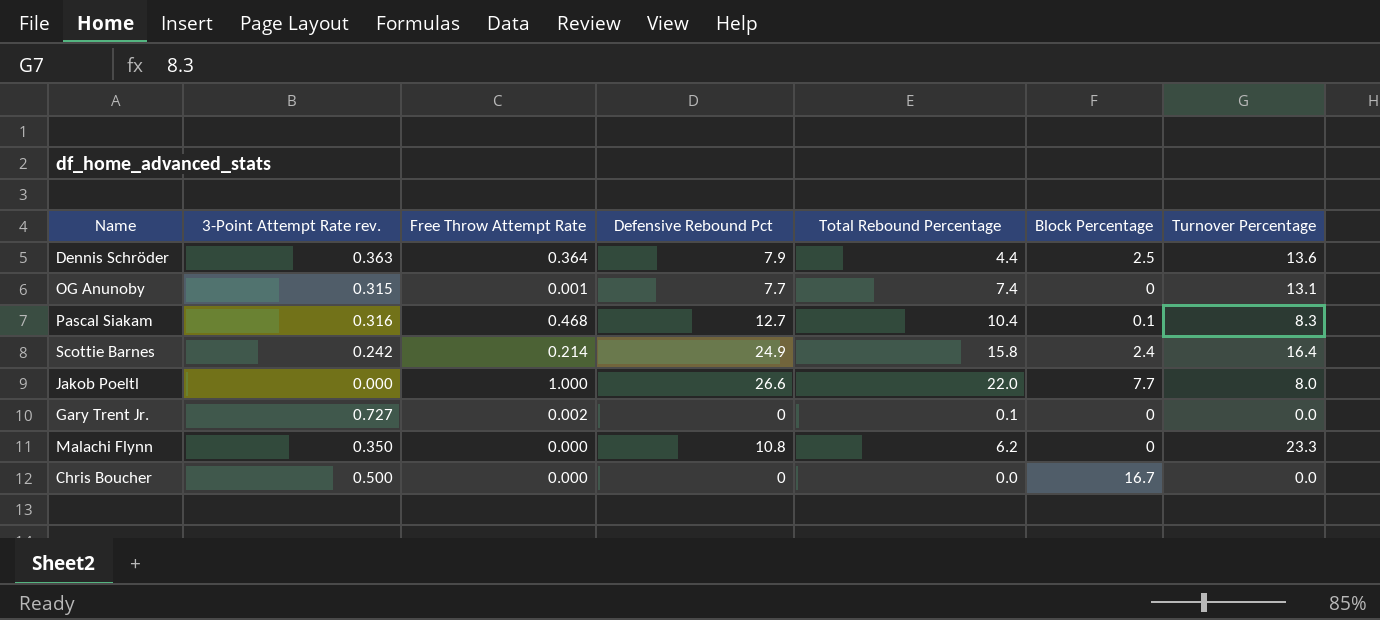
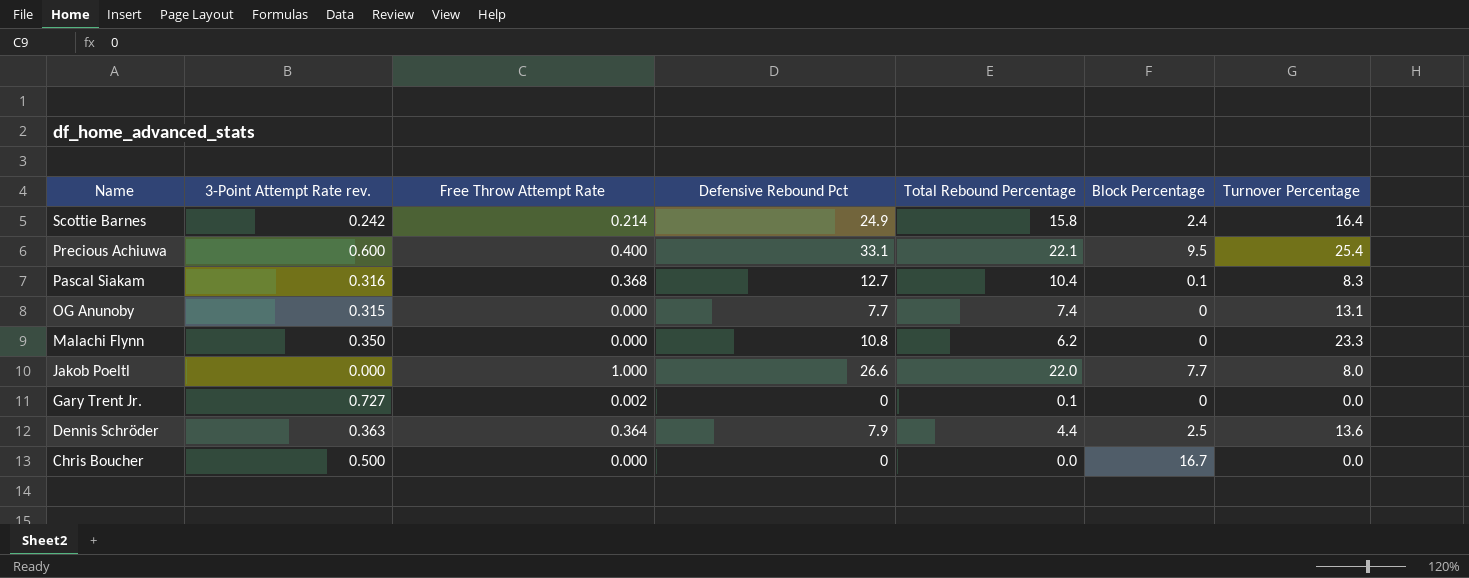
row order: none -> Name descending
row Precious Achiuwa: none -> 0.600 | 0.400 | 33.1 | 22.1 | 9.5 | 25.4
Pascal Siakam | Free Throw Attempt Rate: 0.468 -> 0.368
OG Anunoby | Free Throw Attempt Rate: 0.001 -> 0.000

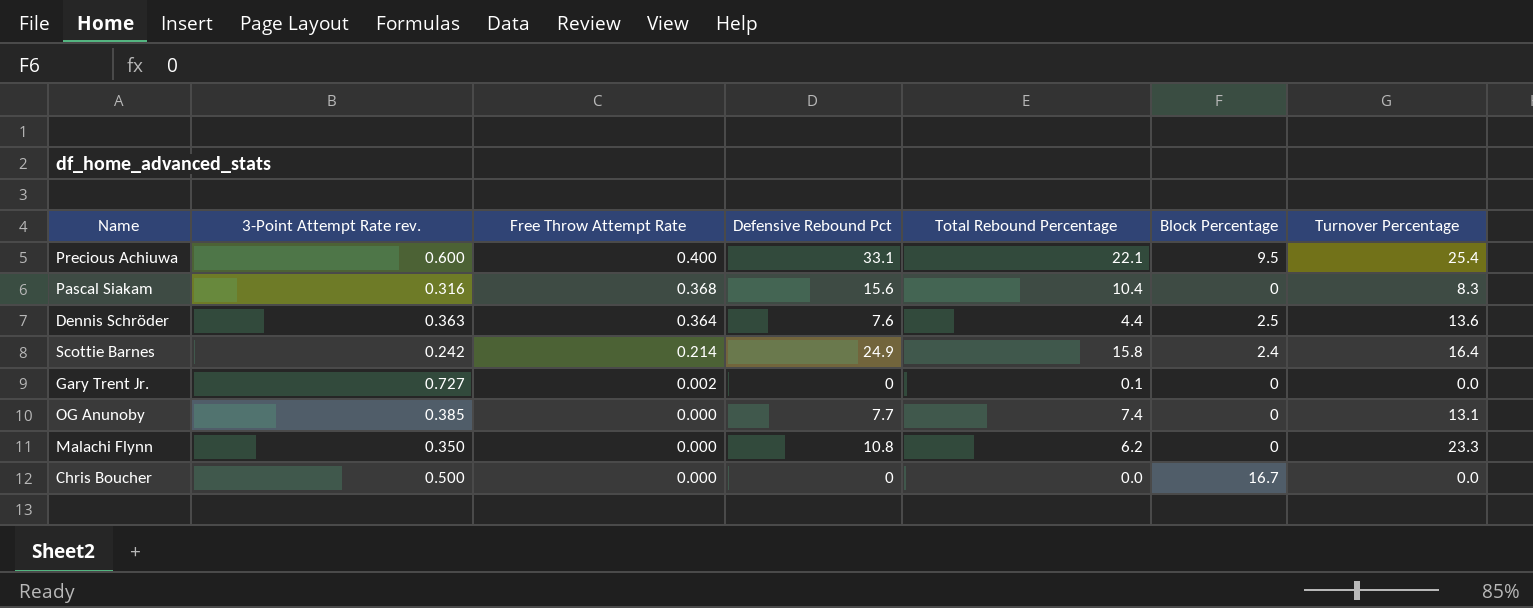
row order: Name descending -> Free Throw Attempt Rate descending
row Jakob Poeltl: 0.000 | 1.000 | 26.6 | 22.0 | 7.7 | 8.0 -> none
Pascal Siakam | Defensive Rebound Pct: 12.7 -> 15.6
Pascal Siakam | Block Percentage: 0.1 -> 0
Dennis Schröder | Defensive Rebound Pct: 7.9 -> 7.6
OG Anunoby | 3-Point Attempt Rate rev.: 0.315 -> 0.385

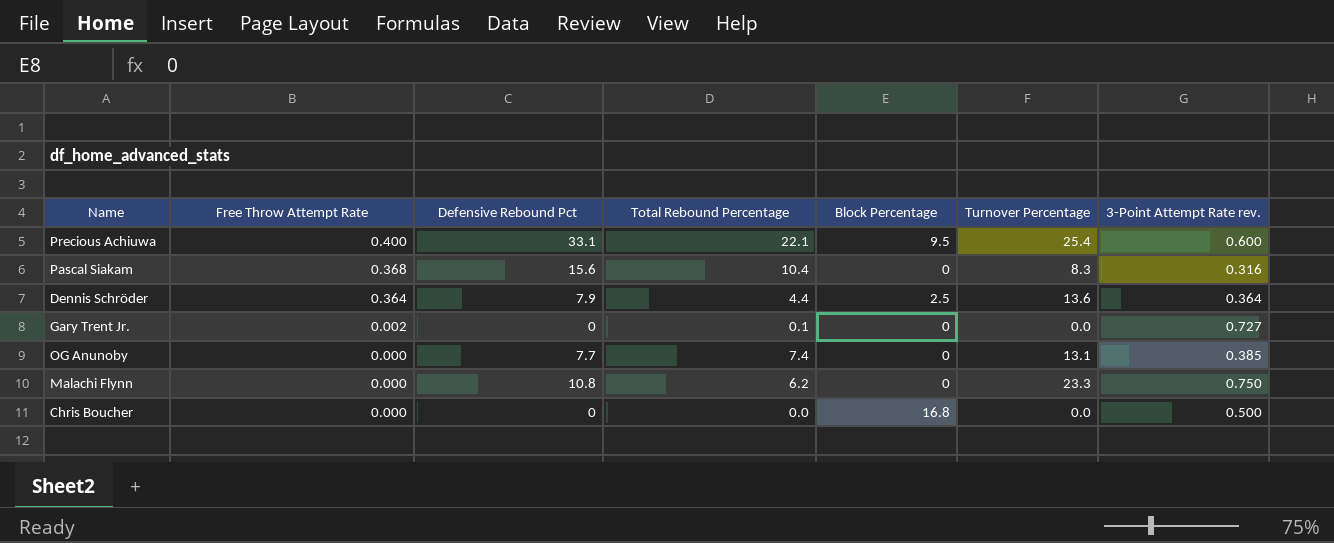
column 3-Point Attempt Rate rev. | position: 2 -> 7
row Scottie Barnes: 0.242 | 0.214 | 24.9 | 15.8 | 2.4 | 16.4 -> none
Dennis Schröder | Defensive Rebound Pct: 7.6 -> 7.9
Dennis Schröder | 3-Point Attempt Rate rev.: 0.363 -> 0.364
Malachi Flynn | 3-Point Attempt Rate rev.: 0.350 -> 0.750
Chris Boucher | Block Percentage: 16.7 -> 16.8

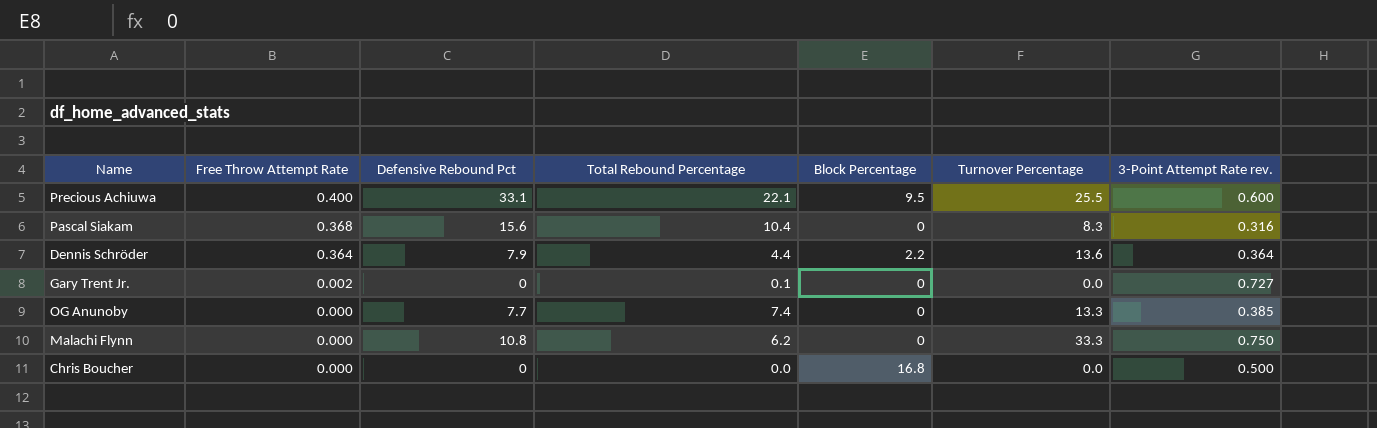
Precious Achiuwa | Turnover Percentage: 25.4 -> 25.5
Dennis Schröder | Block Percentage: 2.5 -> 2.2
OG Anunoby | Turnover Percentage: 13.1 -> 13.3
Malachi Flynn | Turnover Percentage: 23.3 -> 33.3

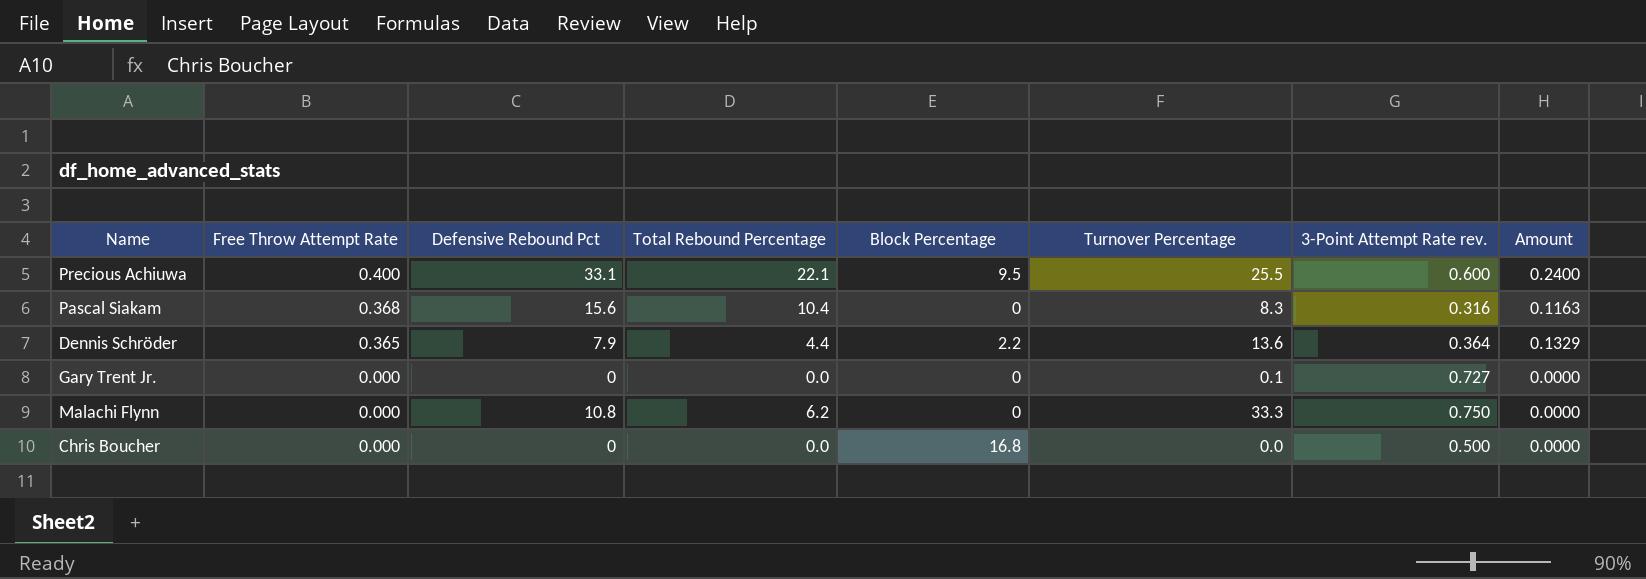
column Amount | formula: none -> [Free Throw Attempt Rate] * [3-Point Attempt Rate rev.]
row OG Anunoby: 0.000 | 7.7 | 7.4 | 0 | 13.3 | 0.385 -> none
Dennis Schröder | Free Throw Attempt Rate: 0.364 -> 0.365
Gary Trent Jr. | Free Throw Attempt Rate: 0.002 -> 0.000
Gary Trent Jr. | Total Rebound Percentage: 0.1 -> 0.0
Gary Trent Jr. | Turnover Percentage: 0.0 -> 0.1

